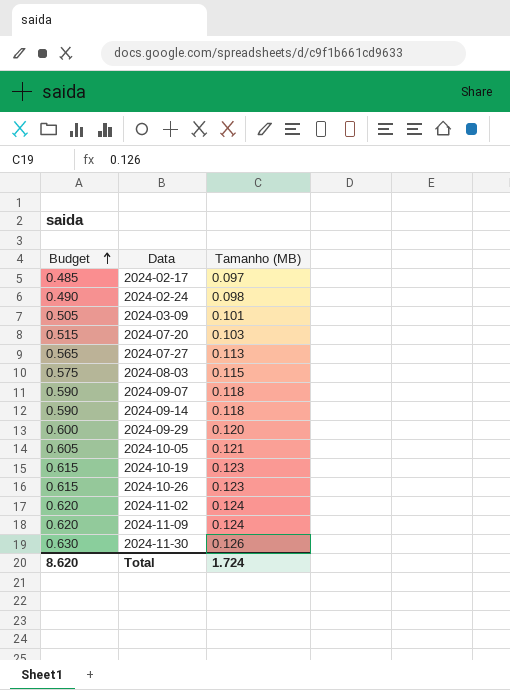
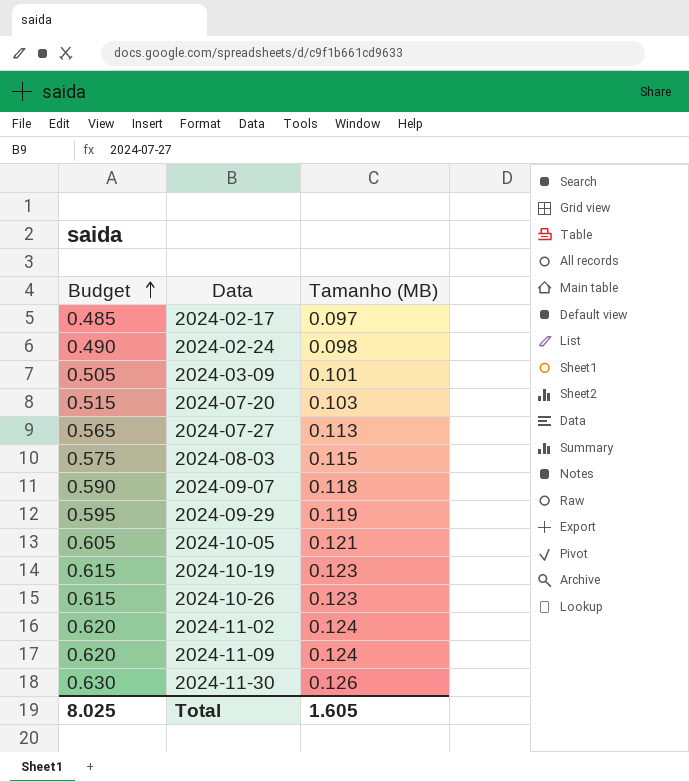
row 2024-09-14: 0.590 | 0.118 -> none
2024-09-29 | Budget: 0.600 -> 0.595
2024-09-29 | Tamanho (MB): 0.120 -> 0.119
Total | Budget: 8.620 -> 8.025
Total | Tamanho (MB): 1.724 -> 1.605

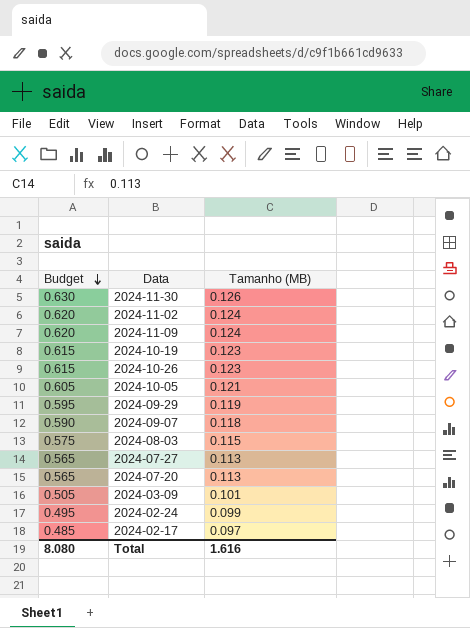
row order: Budget ascending -> Budget descending
2024-07-20 | Budget: 0.515 -> 0.565
2024-07-20 | Tamanho (MB): 0.103 -> 0.113
2024-02-24 | Budget: 0.490 -> 0.495
2024-02-24 | Tamanho (MB): 0.098 -> 0.099
Total | Budget: 8.025 -> 8.080
Total | Tamanho (MB): 1.605 -> 1.616

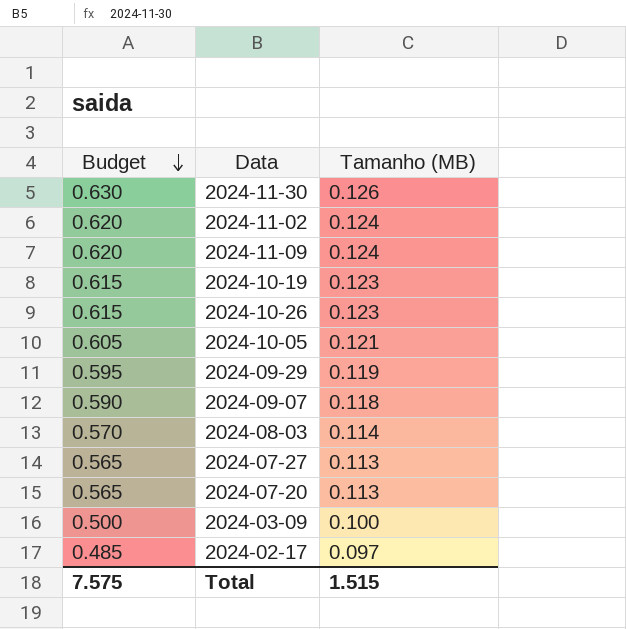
row 2024-02-24: 0.495 | 0.099 -> none
2024-08-03 | Budget: 0.575 -> 0.570
2024-08-03 | Tamanho (MB): 0.115 -> 0.114
2024-03-09 | Budget: 0.505 -> 0.500
2024-03-09 | Tamanho (MB): 0.101 -> 0.100
Total | Budget: 8.080 -> 7.575
Total | Tamanho (MB): 1.616 -> 1.515

